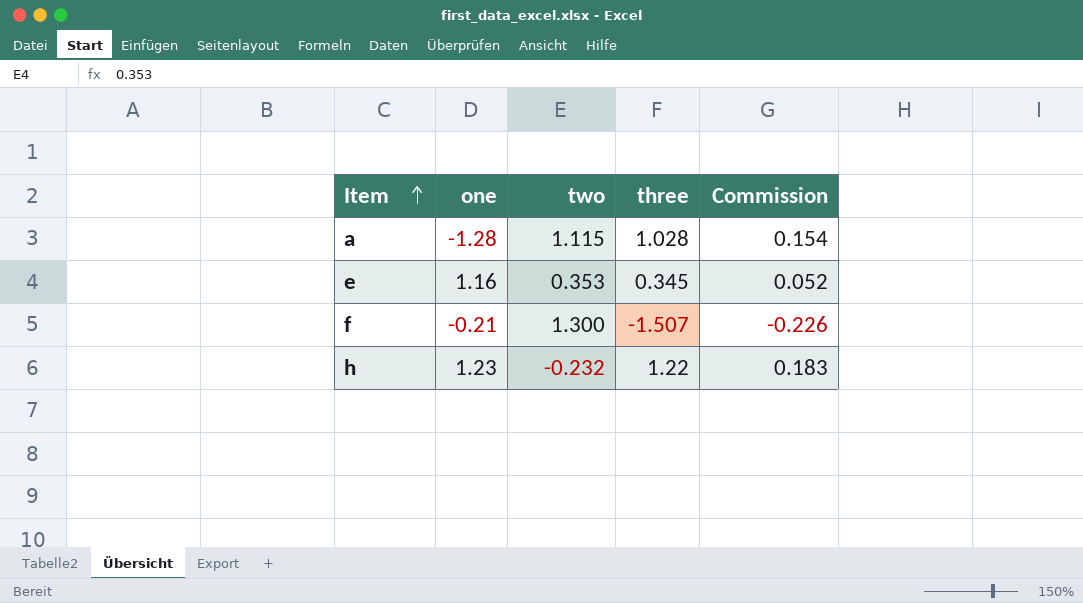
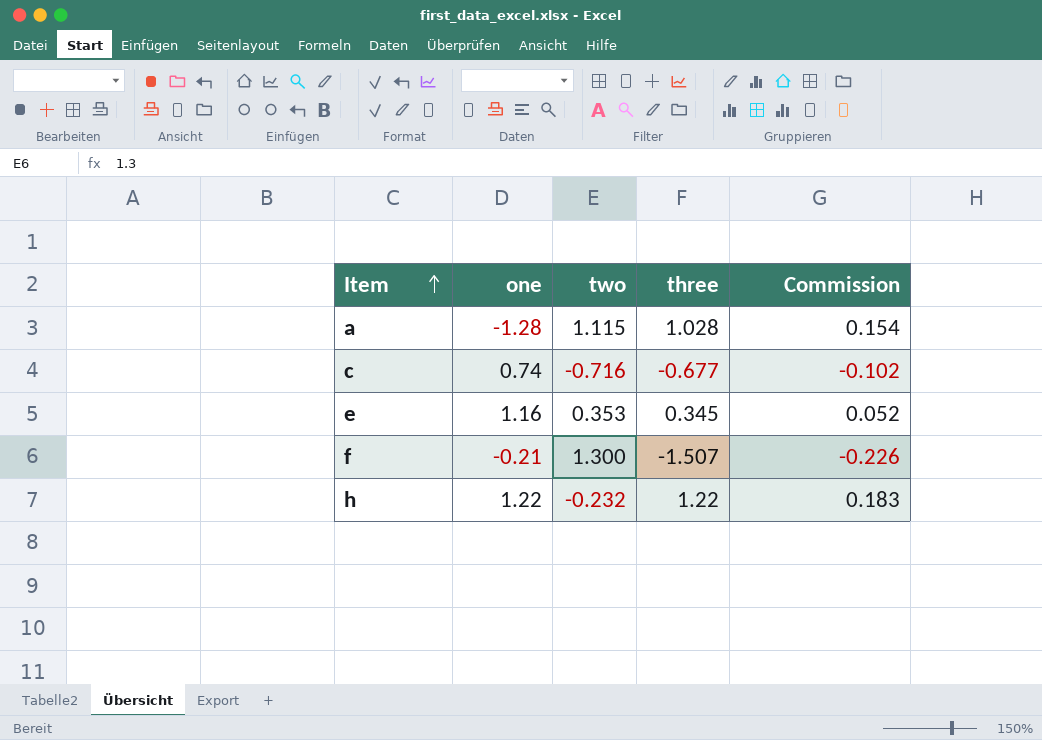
row c: none -> 0.74 | -0.716 | -0.677 | -0.102
h | one: 1.23 -> 1.22

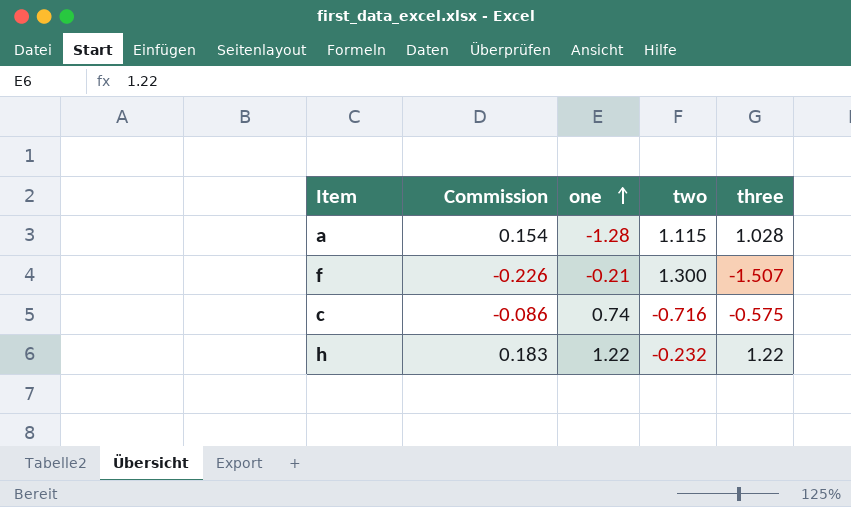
row order: Item ascending -> one ascending
column Commission | position: 5 -> 2
row e: 1.16 | 0.353 | 0.345 | 0.052 -> none
c | Commission: -0.102 -> -0.086
c | three: -0.677 -> -0.575

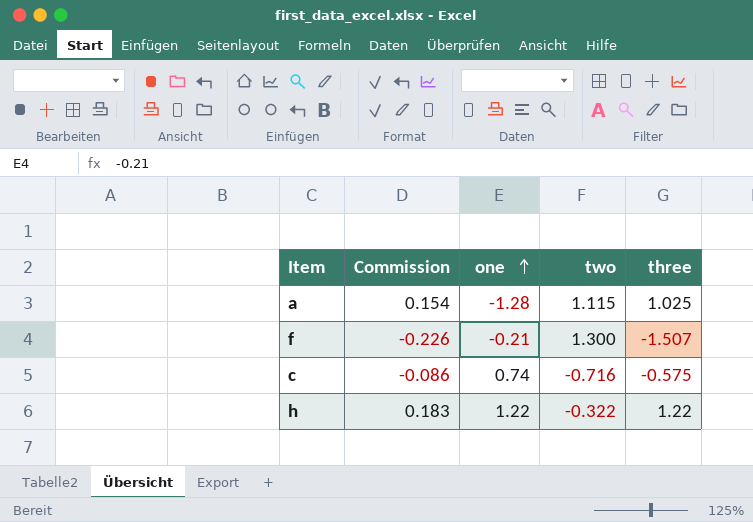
a | three: 1.028 -> 1.025
h | two: -0.232 -> -0.322

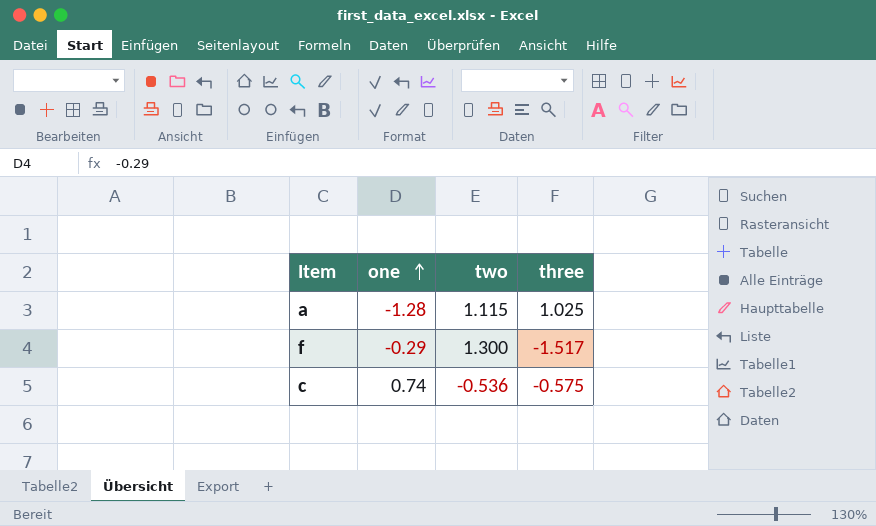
column Commission | formula: [three] * 0.15 -> none
row h: 0.183 | 1.22 | -0.322 | 1.22 -> none
f | one: -0.21 -> -0.29
f | three: -1.507 -> -1.517
c | two: -0.716 -> -0.536

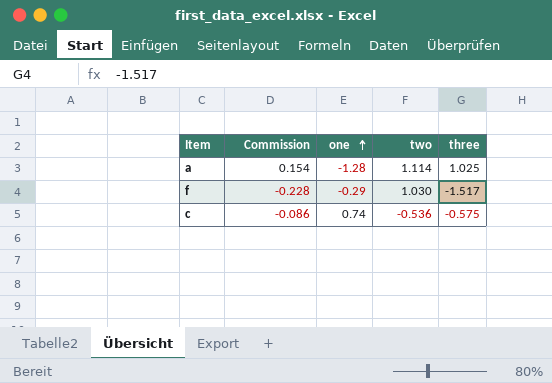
column Commission | formula: none -> [three] * 0.15
a | two: 1.115 -> 1.114
f | two: 1.300 -> 1.030

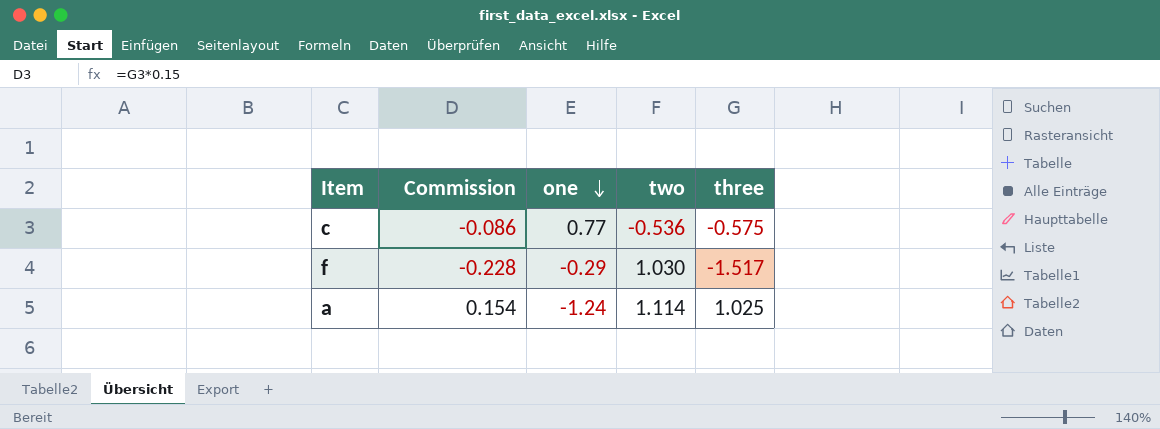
row order: one ascending -> one descending
c | one: 0.74 -> 0.77
a | one: -1.28 -> -1.24

